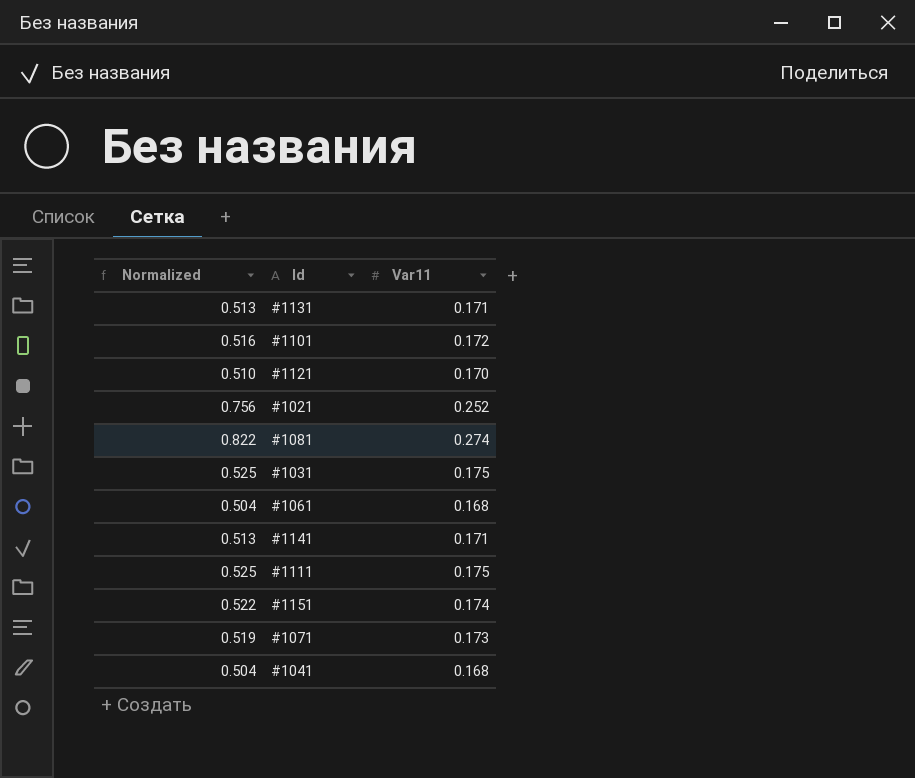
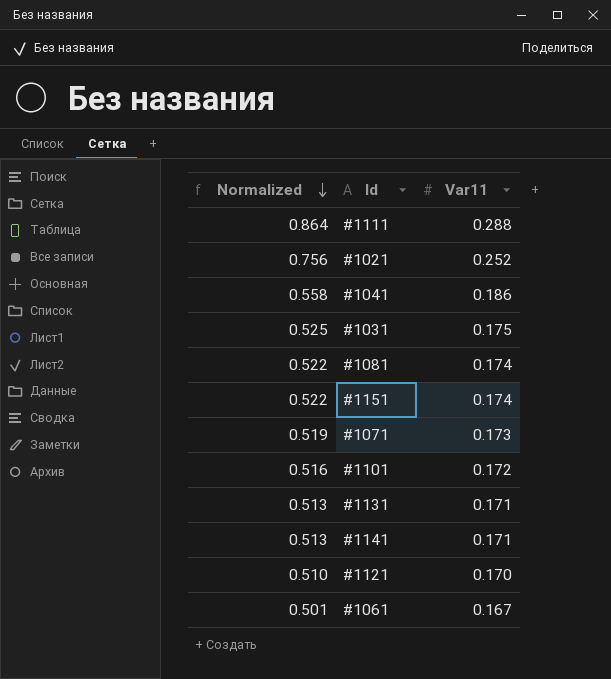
row order: none -> Normalized descending
#1111 | Normalized: 0.525 -> 0.864
#1111 | Var11: 0.175 -> 0.288
#1041 | Normalized: 0.504 -> 0.558
#1041 | Var11: 0.168 -> 0.186
#1081 | Normalized: 0.822 -> 0.522
#1081 | Var11: 0.274 -> 0.174
#1061 | Normalized: 0.504 -> 0.501
#1061 | Var11: 0.168 -> 0.167

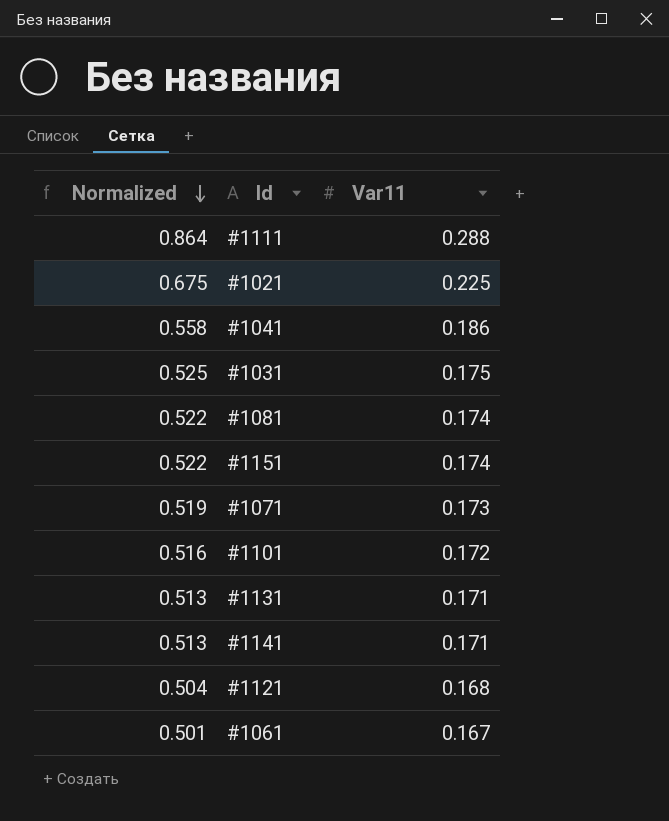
#1021 | Normalized: 0.756 -> 0.675
#1021 | Var11: 0.252 -> 0.225
#1121 | Normalized: 0.510 -> 0.504
#1121 | Var11: 0.170 -> 0.168

